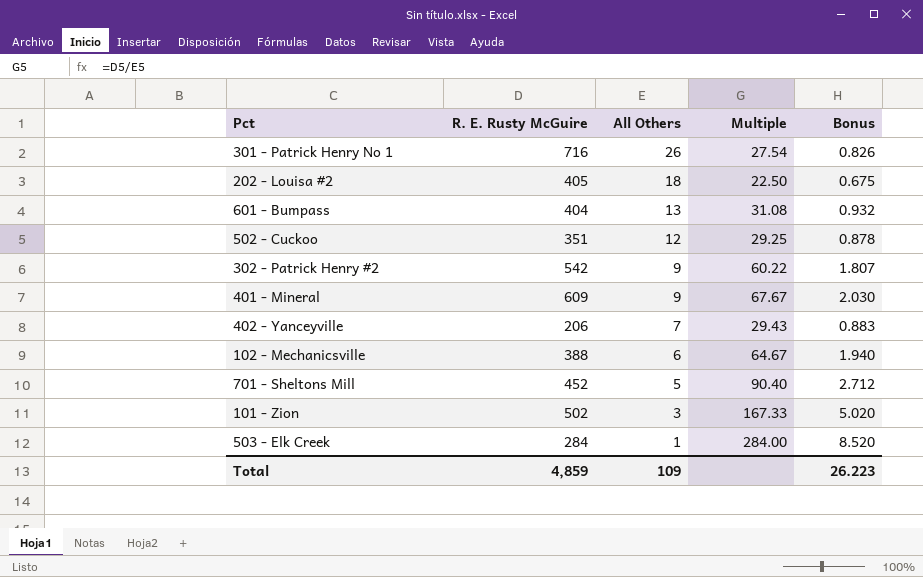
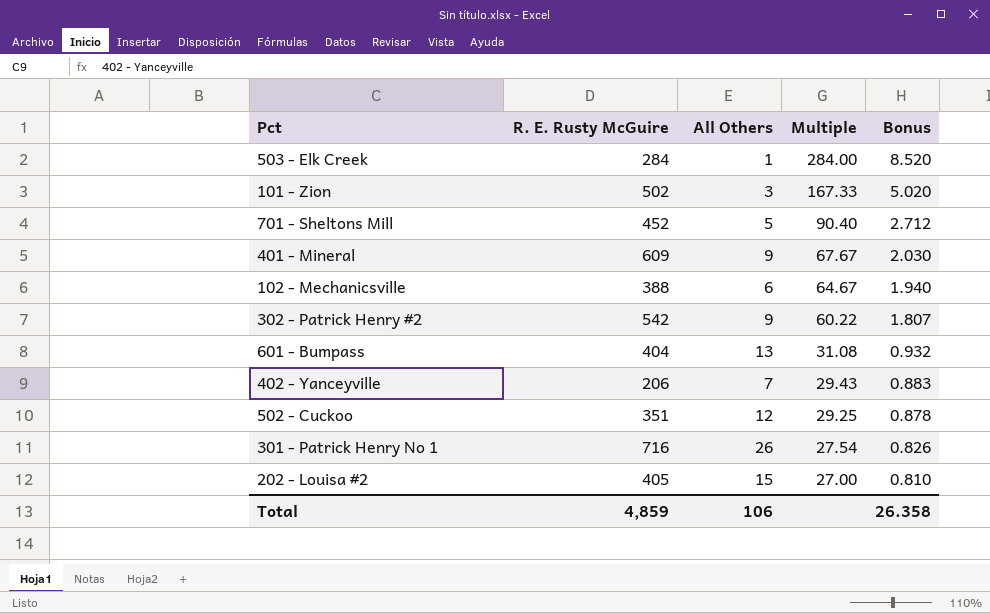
row order: All Others descending -> Multiple descending
202 - Louisa #2 | All Others: 18 -> 15
202 - Louisa #2 | Multiple: 22.50 -> 27.00
202 - Louisa #2 | Bonus: 0.675 -> 0.810
Total | All Others: 109 -> 106
Total | Bonus: 26.223 -> 26.358

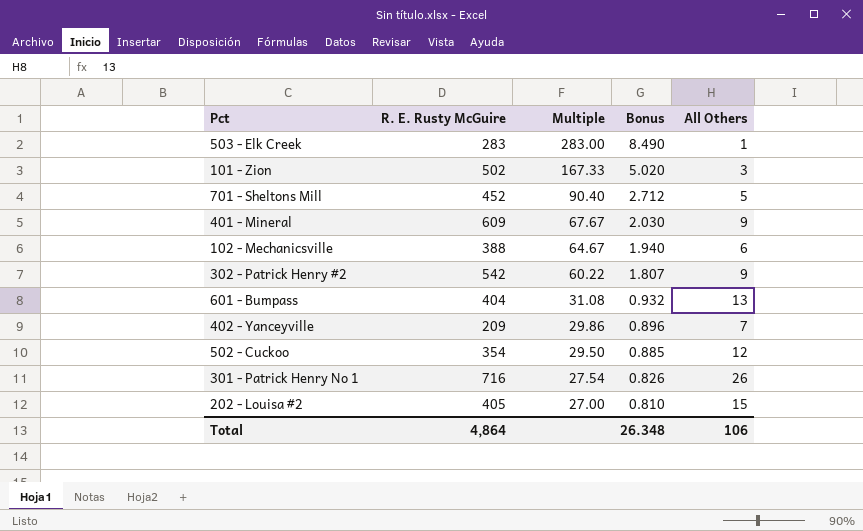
column All Others | position: 3 -> 5
503 - Elk Creek | R. E. Rusty McGuire: 284 -> 283
503 - Elk Creek | Multiple: 284.00 -> 283.00
503 - Elk Creek | Bonus: 8.520 -> 8.490
402 - Yanceyville | R. E. Rusty McGuire: 206 -> 209
402 - Yanceyville | Multiple: 29.43 -> 29.86
402 - Yanceyville | Bonus: 0.883 -> 0.896
502 - Cuckoo | R. E. Rusty McGuire: 351 -> 354
502 - Cuckoo | Multiple: 29.25 -> 29.50
502 - Cuckoo | Bonus: 0.878 -> 0.885
Total | R. E. Rusty McGuire: 4,859 -> 4,864
Total | Bonus: 26.358 -> 26.348

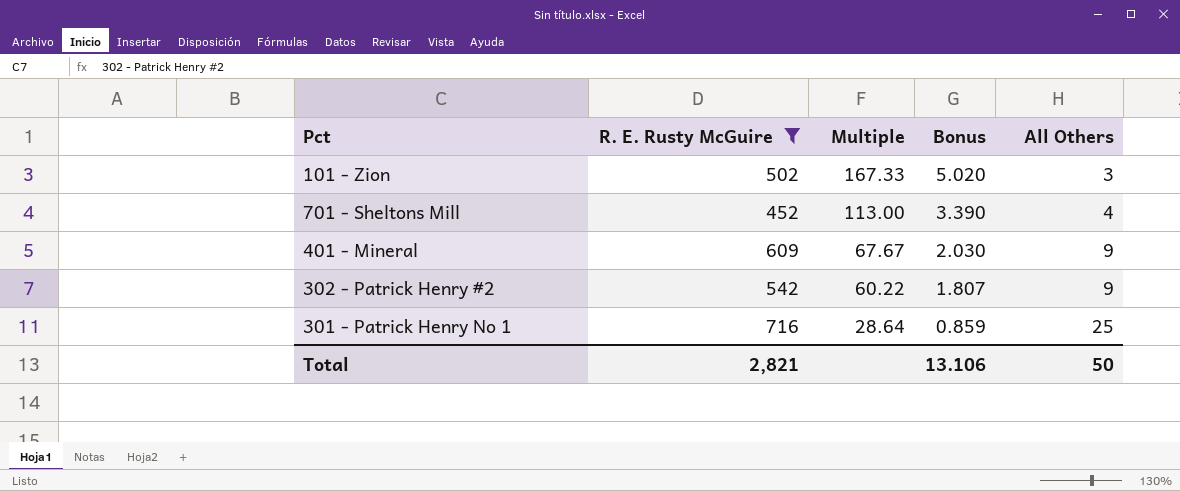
filter: none -> R. E. Rusty McGuire >= 452
701 - Sheltons Mill | Multiple: 90.40 -> 113.00
701 - Sheltons Mill | Bonus: 2.712 -> 3.390
701 - Sheltons Mill | All Others: 5 -> 4
301 - Patrick Henry No 1 | Multiple: 27.54 -> 28.64
301 - Patrick Henry No 1 | Bonus: 0.826 -> 0.859
301 - Patrick Henry No 1 | All Others: 26 -> 25
Total | R. E. Rusty McGuire: 4,864 -> 2,821
Total | Bonus: 26.348 -> 13.106
Total | All Others: 106 -> 50

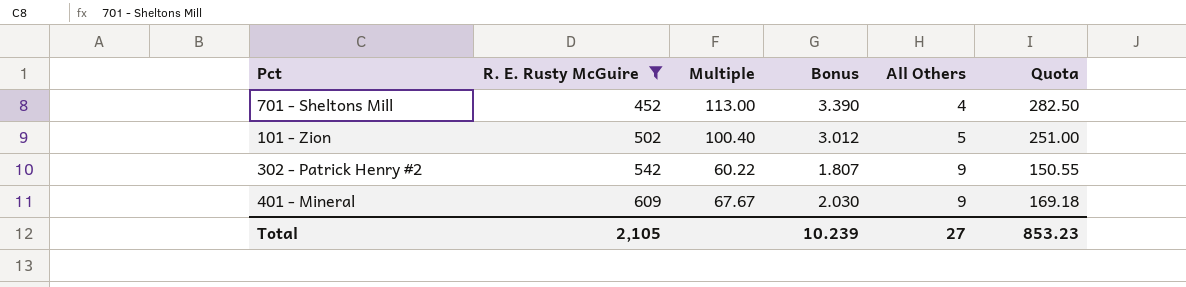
row order: Multiple descending -> R. E. Rusty McGuire ascending
column Quota | formula: none -> [Multiple] * 2.5
row 301 - Patrick Henry No 1: 716 | 28.64 | 0.859 | 25 -> none
101 - Zion | Multiple: 167.33 -> 100.40
101 - Zion | Bonus: 5.020 -> 3.012
101 - Zion | All Others: 3 -> 5
Total | R. E. Rusty McGuire: 2,821 -> 2,105
Total | Bonus: 13.106 -> 10.239
Total | All Others: 50 -> 27

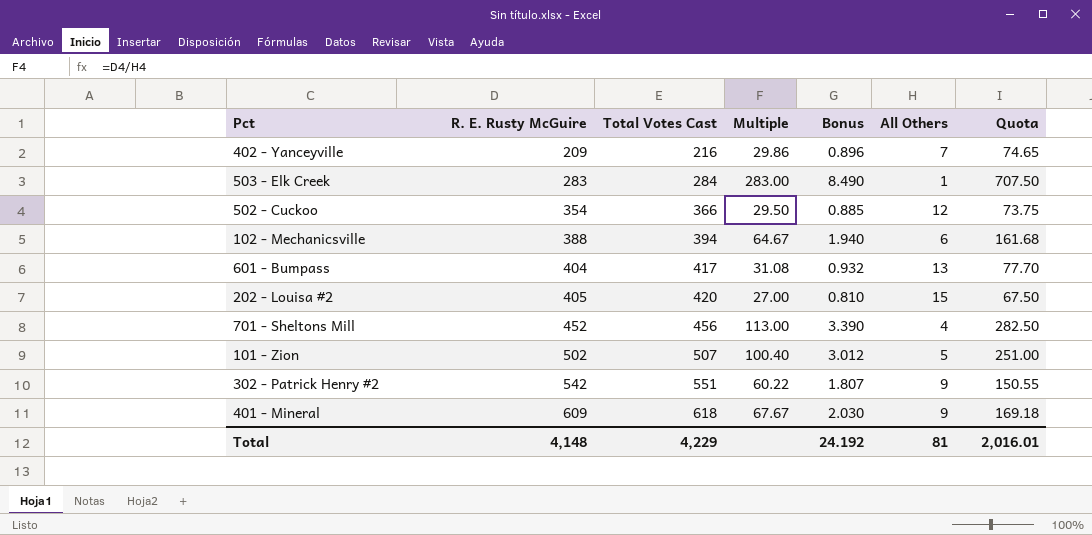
filter: R. E. Rusty McGuire >= 452 -> none
column Total Votes Cast | formula: none -> [R. E. Rusty McGuire] + [All Others]
Total | R. E. Rusty McGuire: 2,105 -> 4,148
Total | Bonus: 10.239 -> 24.192
Total | All Others: 27 -> 81
Total | Quota: 853.23 -> 2,016.01

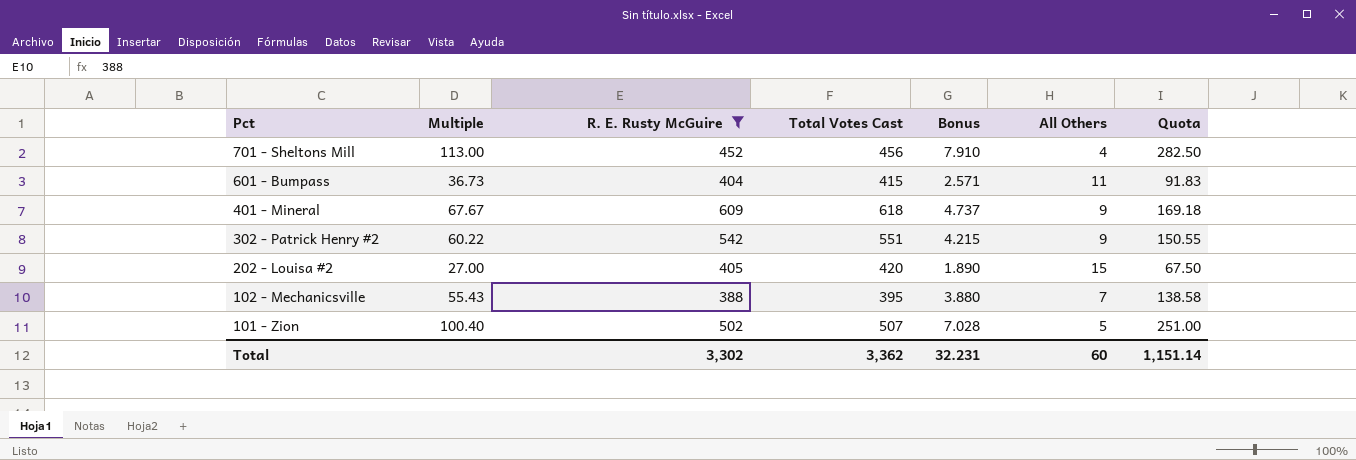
filter: none -> R. E. Rusty McGuire >= 388
row order: R. E. Rusty McGuire ascending -> Pct descending
column Multiple | position: 4 -> 2
column Bonus | formula: [Multiple] * 0.03 -> [Multiple] * 0.07
601 - Bumpass | Multiple: 31.08 -> 36.73
601 - Bumpass | Total Votes Cast: 417 -> 415
601 - Bumpass | All Others: 13 -> 11
601 - Bumpass | Quota: 77.70 -> 91.83
102 - Mechanicsville | Multiple: 64.67 -> 55.43
102 - Mechanicsville | Total Votes Cast: 394 -> 395
102 - Mechanicsville | All Others: 6 -> 7
102 - Mechanicsville | Quota: 161.68 -> 138.58
Total | R. E. Rusty McGuire: 4,148 -> 3,302
Total | Total Votes Cast: 4,229 -> 3,362
Total | Bonus: 24.192 -> 32.231
Total | All Others: 81 -> 60
Total | Quota: 2,016.01 -> 1,151.14

